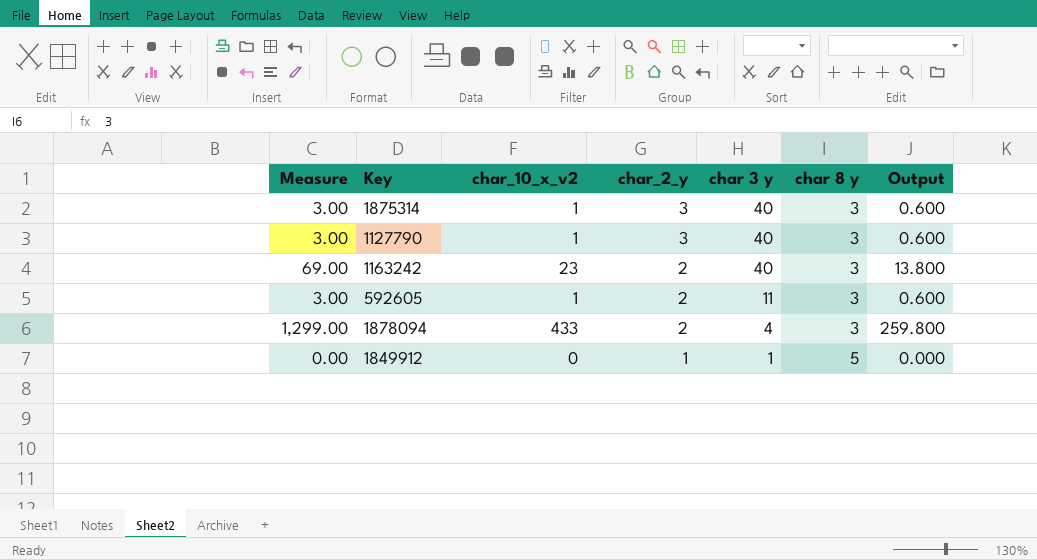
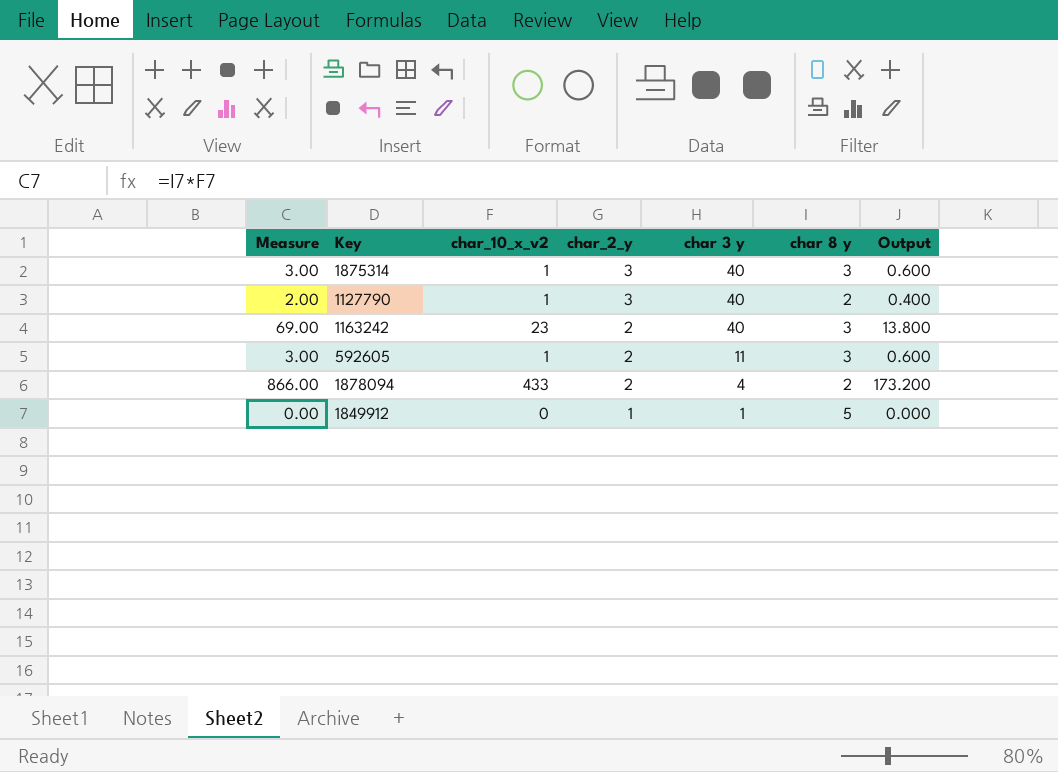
1127790 | Measure: 3.00 -> 2.00
1127790 | char 8 y: 3 -> 2
1127790 | Output: 0.600 -> 0.400
1878094 | Measure: 1,299.00 -> 866.00
1878094 | char 8 y: 3 -> 2
1878094 | Output: 259.800 -> 173.200

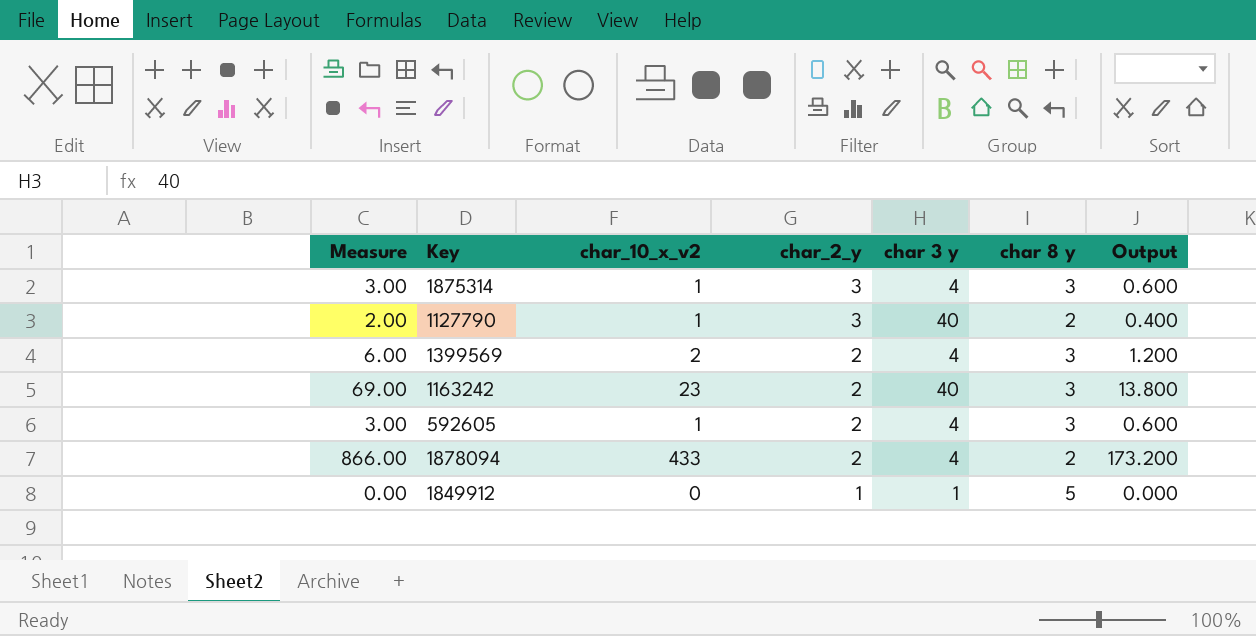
1875314 | char 3 y: 40 -> 4
row 1399569: none -> 6.00 | 2 | 2 | 4 | 3 | 1.200
592605 | char 3 y: 11 -> 4

